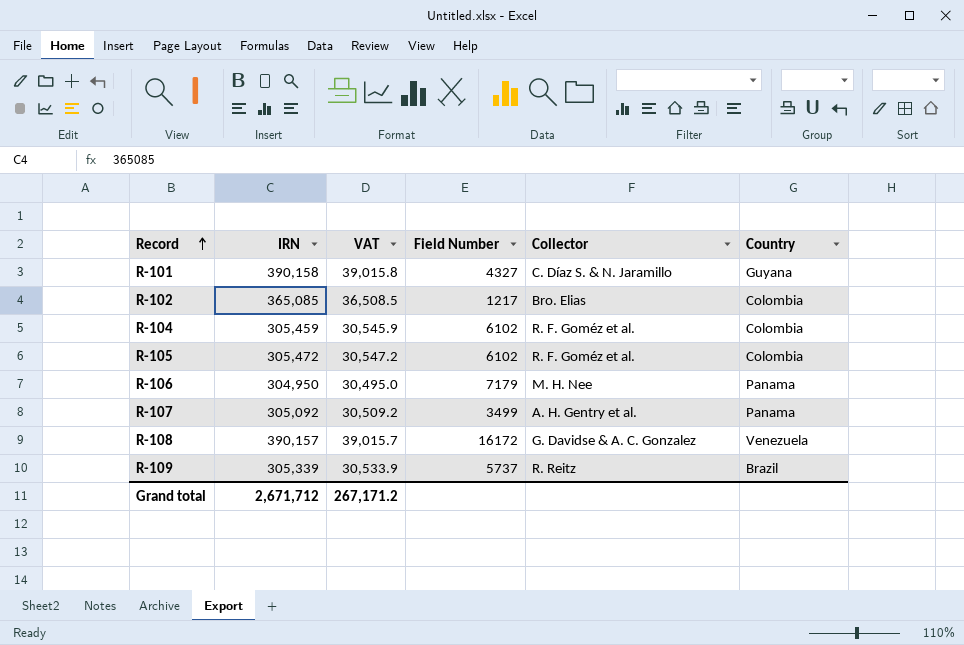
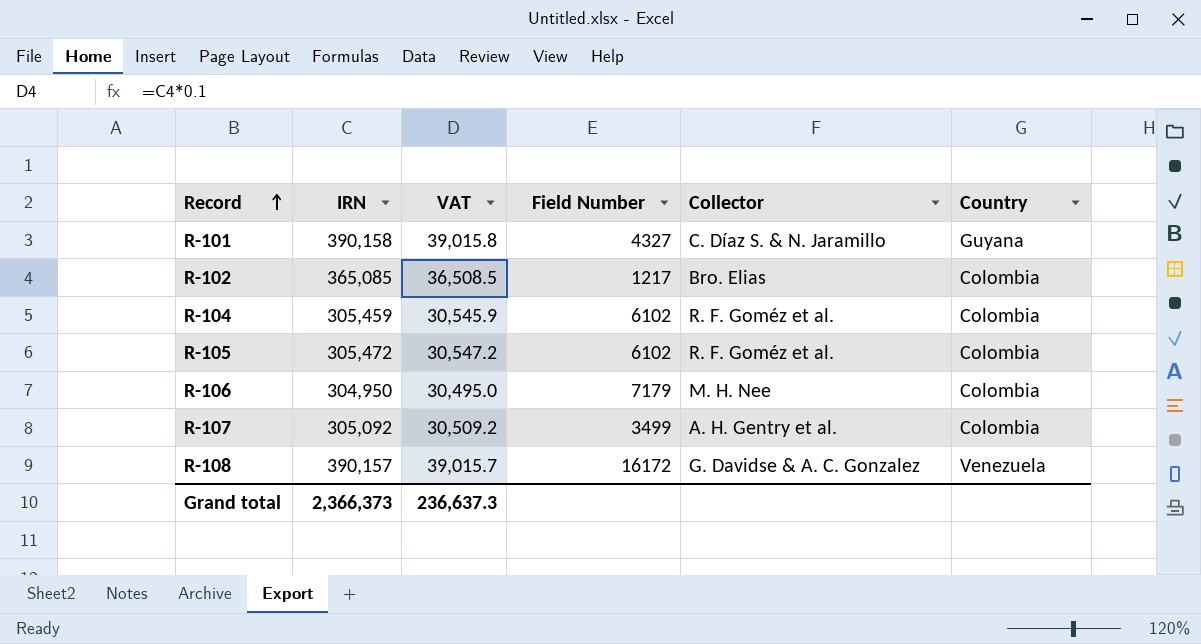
row R-109: 305,339 | 30,533.9 | 5737 | R. Reitz | Brazil -> none
R-106 | Country: Panama -> Colombia
R-107 | Country: Panama -> Colombia
Grand total | IRN: 2,671,712 -> 2,366,373
Grand total | VAT: 267,171.2 -> 236,637.3

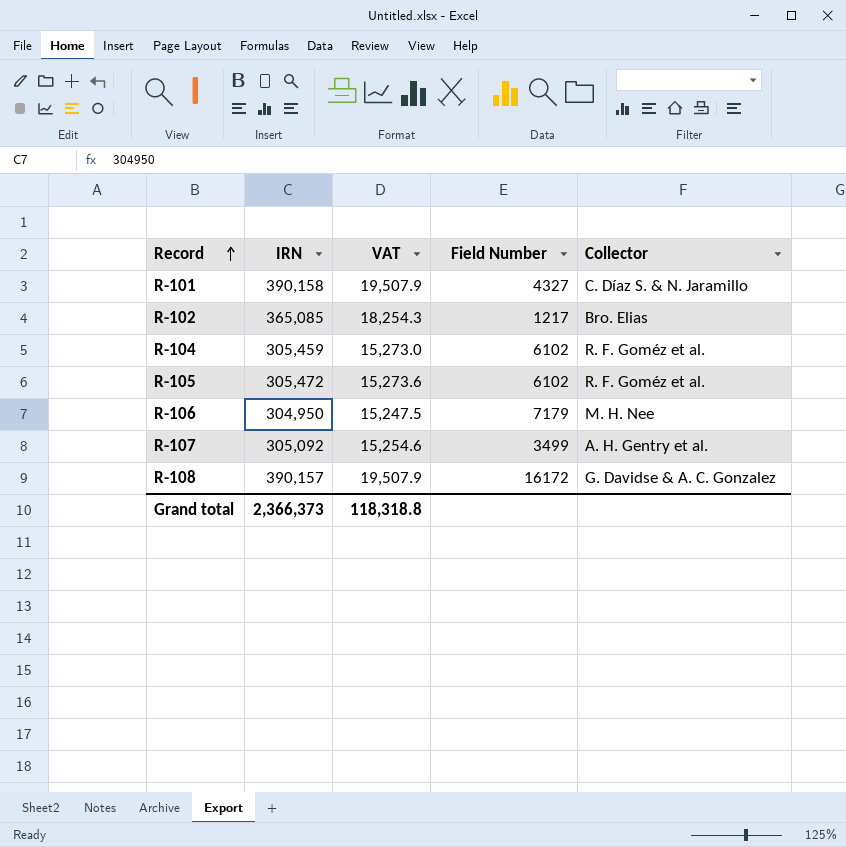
column Country | position: 6 -> none
column VAT | formula: [IRN] * 0.1 -> [IRN] * 0.05
Grand total | VAT: 236,637.3 -> 118,318.8

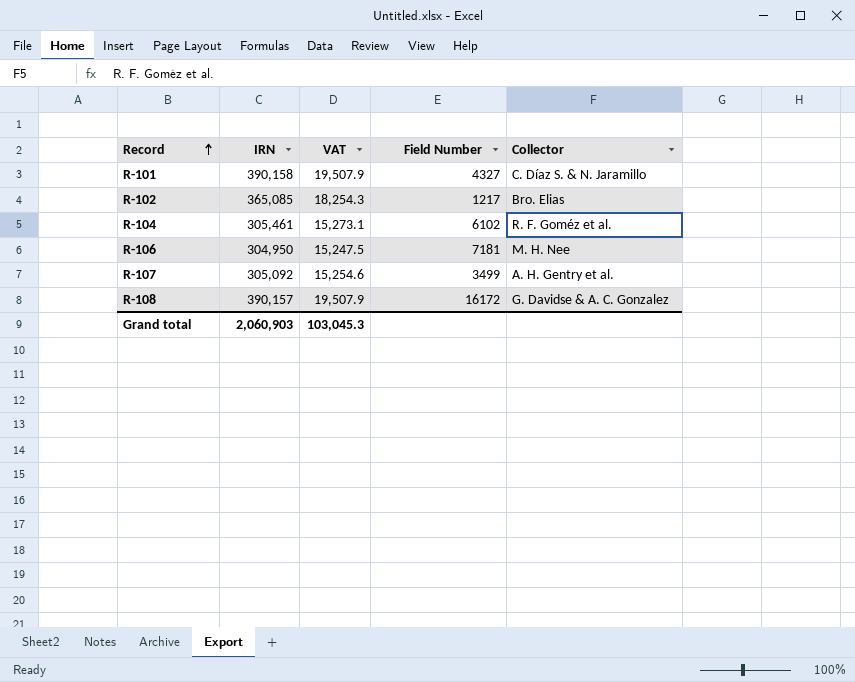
row R-105: 305,472 | 15,273.6 | 6102 | R. F. Goméz et al. -> none
R-104 | IRN: 305,459 -> 305,461
R-104 | VAT: 15,273.0 -> 15,273.1
R-106 | Field Number: 7179 -> 7181
Grand total | IRN: 2,366,373 -> 2,060,903
Grand total | VAT: 118,318.8 -> 103,045.3

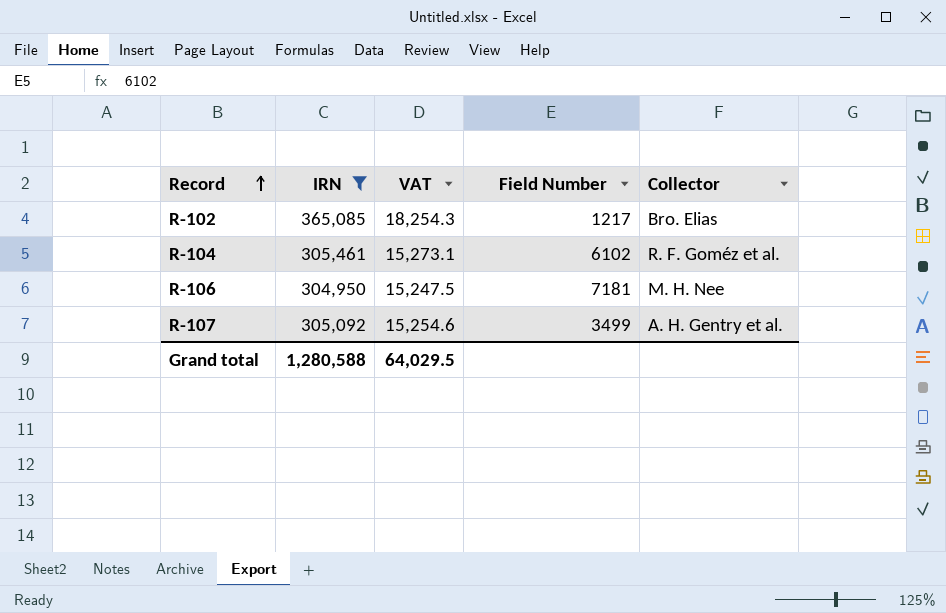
filter: none -> IRN <= 365,085
Grand total | IRN: 2,060,903 -> 1,280,588
Grand total | VAT: 103,045.3 -> 64,029.5

